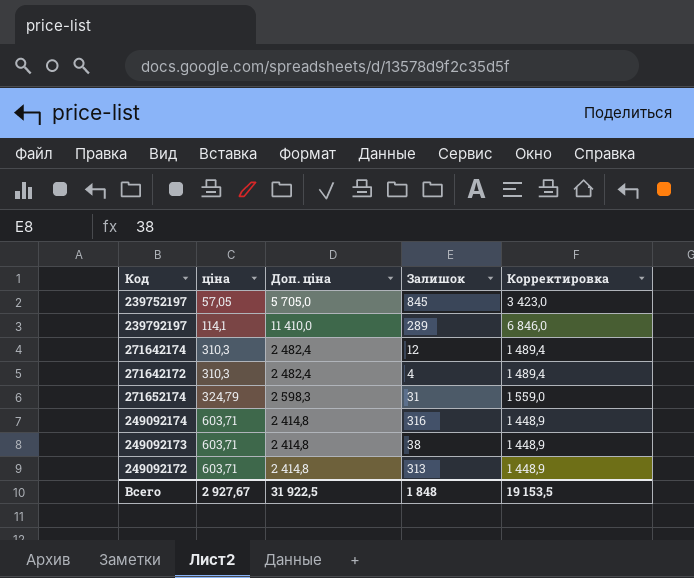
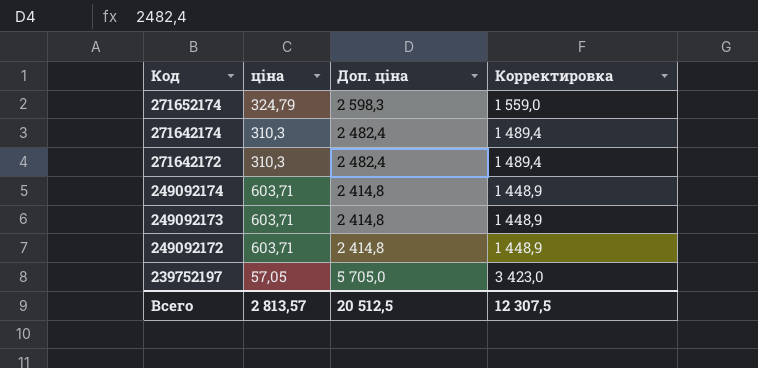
row order: ціна ascending -> Код descending
column Залишок | position: 4 -> none
row 239792197: 114,1 | 11 410,0 | 289 | 6 846,0 -> none
Всего | ціна: 2 927,67 -> 2 813,57
Всего | Доп. ціна: 31 922,5 -> 20 512,5
Всего | Корректировка: 19 153,5 -> 12 307,5

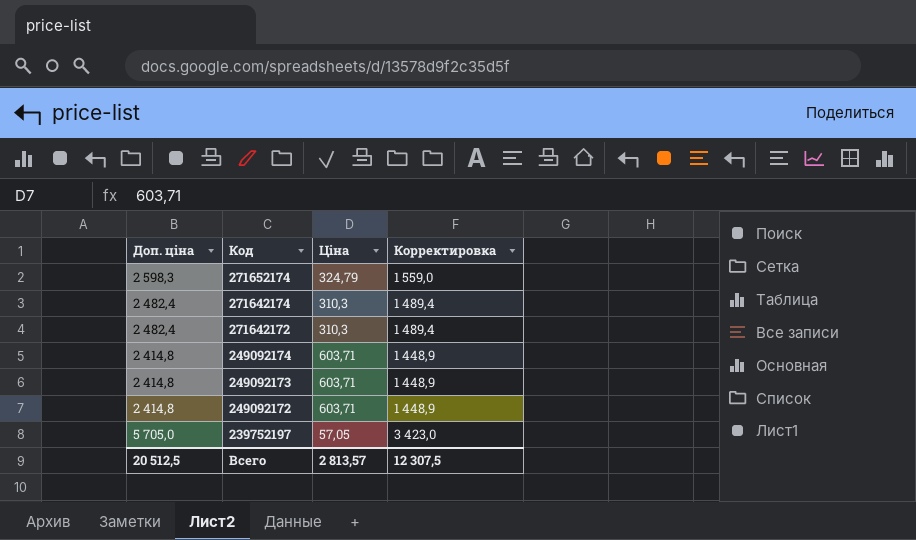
column Доп. ціна | position: 3 -> 1
column name: ціна -> Ціна

